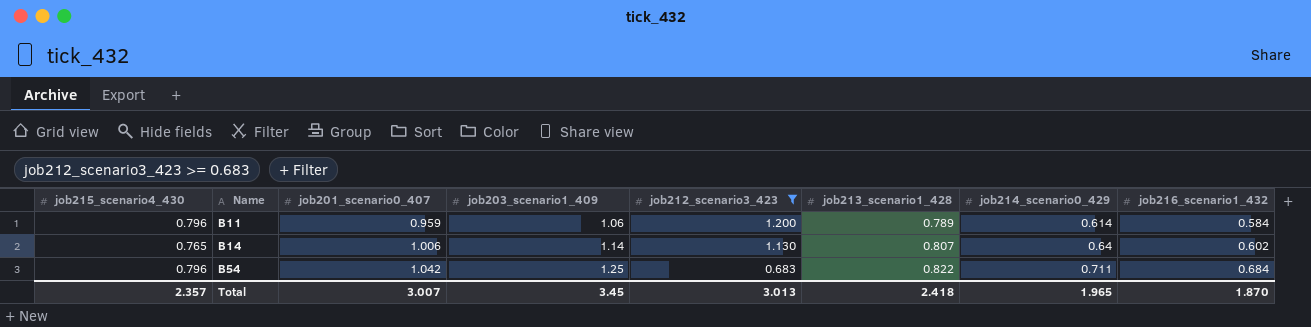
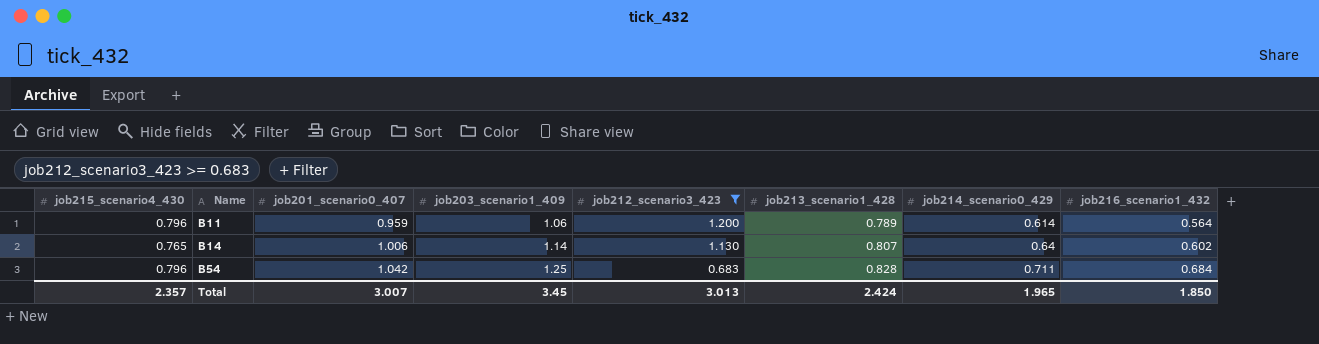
B11 | job216_scenario1_432: 0.584 -> 0.564
B54 | job213_scenario1_428: 0.822 -> 0.828
Total | job213_scenario1_428: 2.418 -> 2.424
Total | job216_scenario1_432: 1.870 -> 1.850

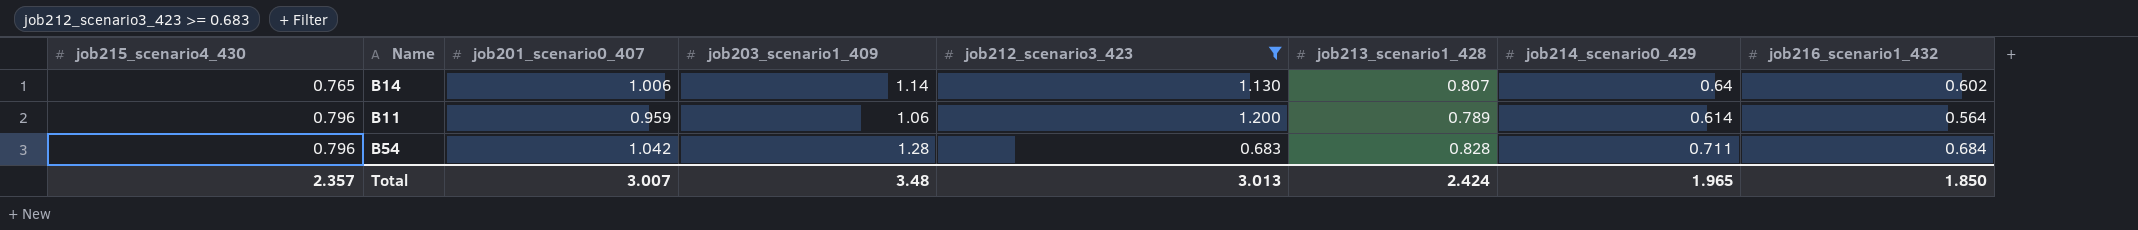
row order: Name ascending -> job215_scenario4_430 ascending
B54 | job203_scenario1_409: 1.25 -> 1.28
Total | job203_scenario1_409: 3.45 -> 3.48

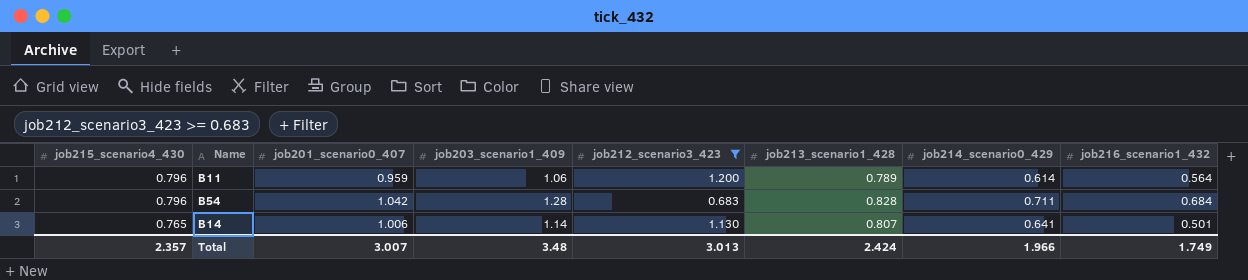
row order: job215_scenario4_430 ascending -> job215_scenario4_430 descending
B14 | job214_scenario0_429: 0.64 -> 0.641
B14 | job216_scenario1_432: 0.602 -> 0.501
Total | job214_scenario0_429: 1.965 -> 1.966
Total | job216_scenario1_432: 1.850 -> 1.749

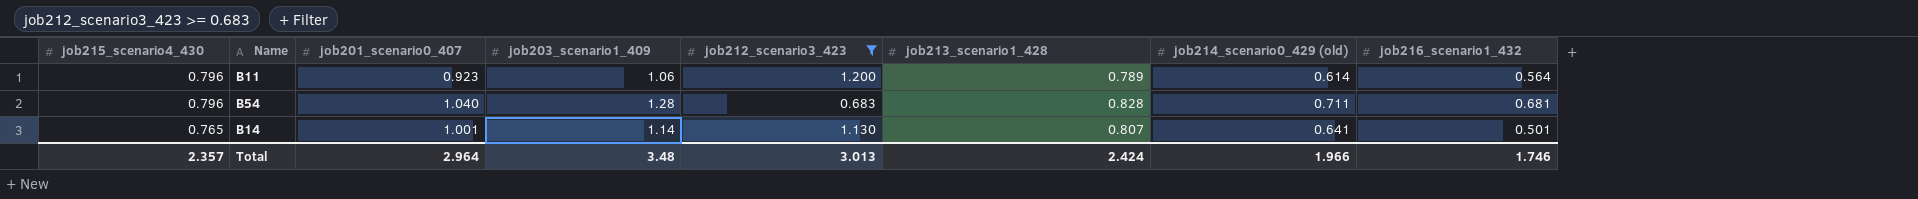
column name: job214_scenario0_429 -> job214_scenario0_429 (old)
B11 | job201_scenario0_407: 0.959 -> 0.923
B54 | job201_scenario0_407: 1.042 -> 1.040
B54 | job216_scenario1_432: 0.684 -> 0.681
B14 | job201_scenario0_407: 1.006 -> 1.001
Total | job201_scenario0_407: 3.007 -> 2.964
Total | job216_scenario1_432: 1.749 -> 1.746

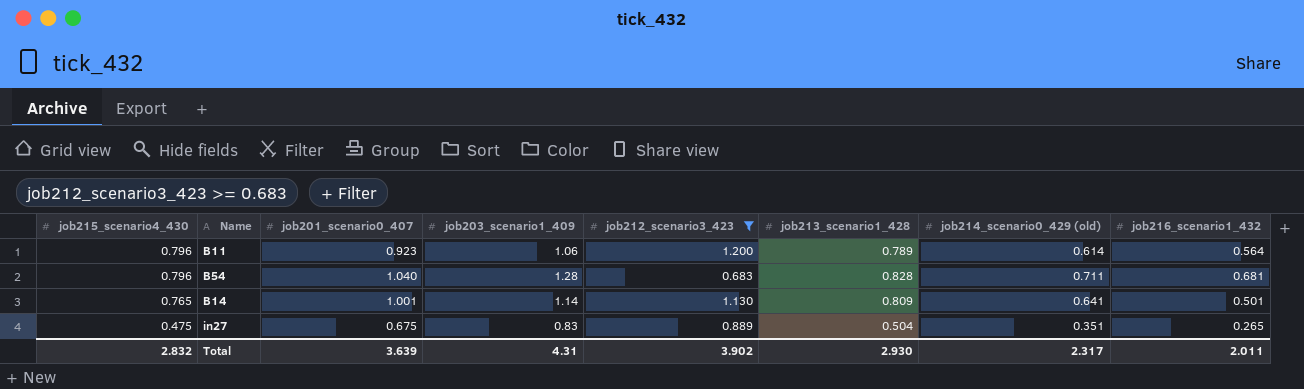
B14 | job213_scenario1_428: 0.807 -> 0.809
row in27: none -> 0.475 | 0.675 | 0.83 | 0.889 | 0.504 | 0.351 | 0.265
Total | job215_scenario4_430: 2.357 -> 2.832
Total | job201_scenario0_407: 2.964 -> 3.639
Total | job203_scenario1_409: 3.48 -> 4.31
Total | job212_scenario3_423: 3.013 -> 3.902
Total | job213_scenario1_428: 2.424 -> 2.930
Total | job214_scenario0_429 (old): 1.966 -> 2.317
Total | job216_scenario1_432: 1.746 -> 2.011

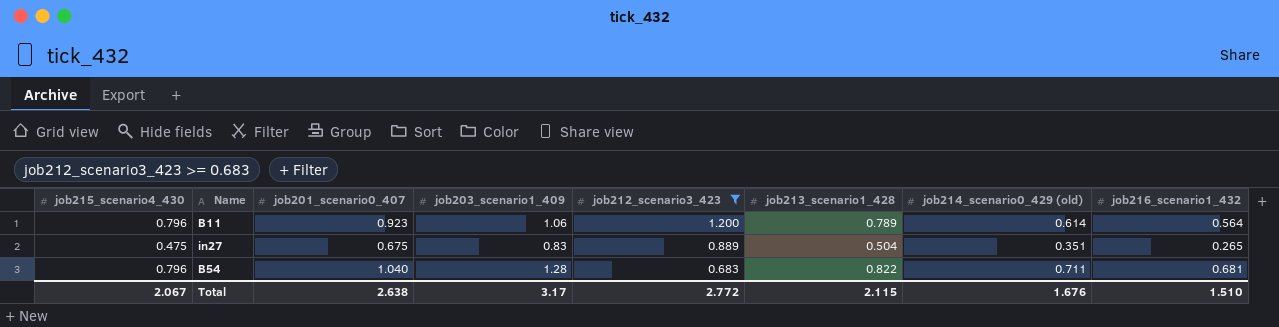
row order: job215_scenario4_430 descending -> job212_scenario3_423 descending
row B14: 0.765 | 1.001 | 1.14 | 1.130 | 0.809 | 0.641 | 0.501 -> none
B54 | job213_scenario1_428: 0.828 -> 0.822
Total | job215_scenario4_430: 2.832 -> 2.067
Total | job201_scenario0_407: 3.639 -> 2.638
Total | job203_scenario1_409: 4.31 -> 3.17
Total | job212_scenario3_423: 3.902 -> 2.772
Total | job213_scenario1_428: 2.930 -> 2.115
Total | job214_scenario0_429 (old): 2.317 -> 1.676
Total | job216_scenario1_432: 2.011 -> 1.510

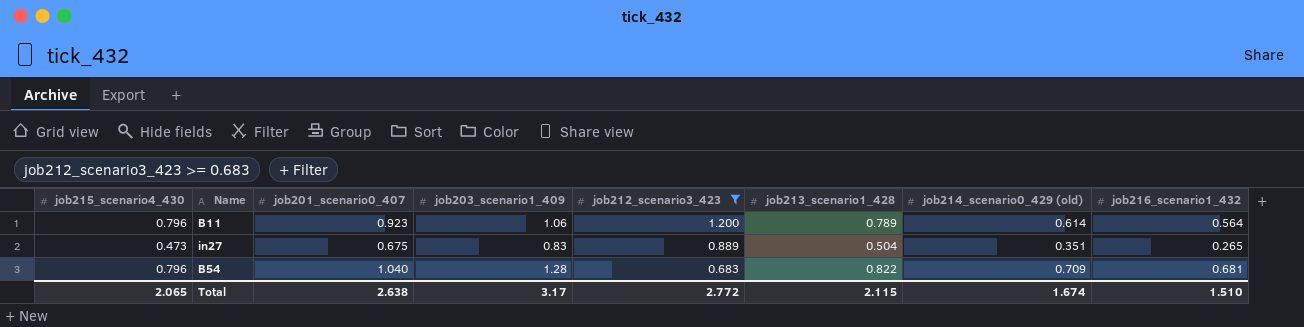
in27 | job215_scenario4_430: 0.475 -> 0.473
B54 | job214_scenario0_429 (old): 0.711 -> 0.709
Total | job215_scenario4_430: 2.067 -> 2.065
Total | job214_scenario0_429 (old): 1.676 -> 1.674

